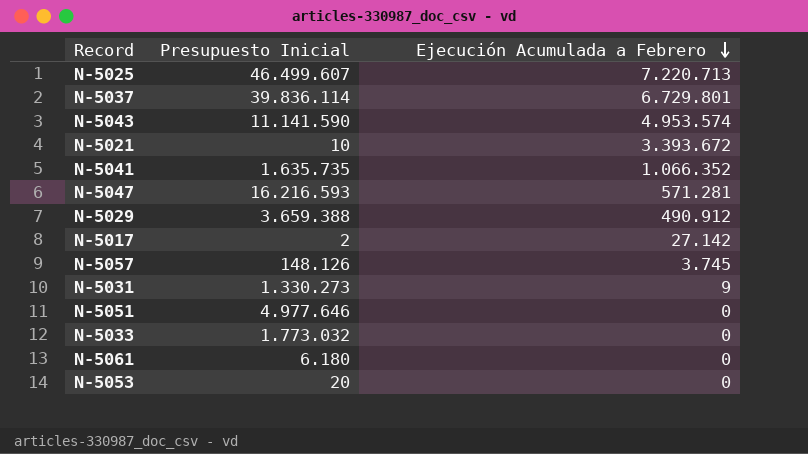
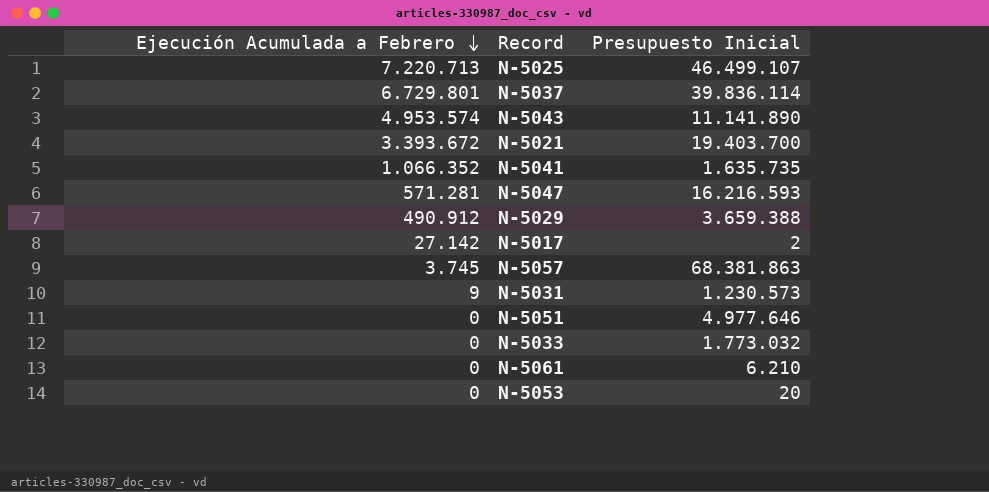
column Ejecución Acumulada a Febrero | position: 3 -> 1
N-5025 | Presupuesto Inicial: 46.499.607 -> 46.499.107
N-5043 | Presupuesto Inicial: 11.141.590 -> 11.141.890
N-5021 | Presupuesto Inicial: 10 -> 19.403.700
N-5057 | Presupuesto Inicial: 148.126 -> 68.381.863
N-5031 | Presupuesto Inicial: 1.330.273 -> 1.230.573
N-5061 | Presupuesto Inicial: 6.180 -> 6.210

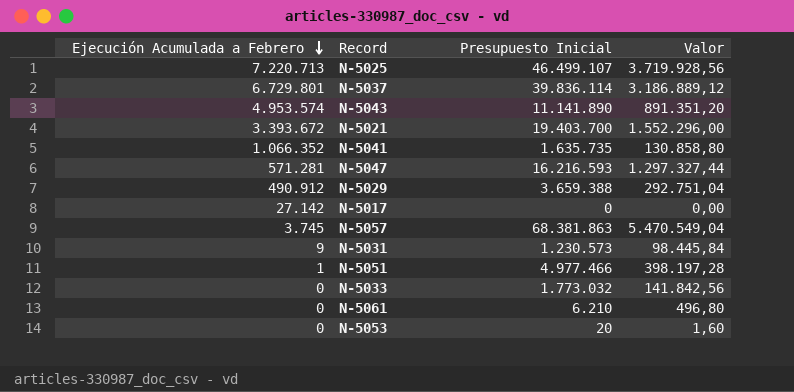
column Valor | formula: none -> [Presupuesto Inicial] * 0,08
N-5017 | Presupuesto Inicial: 2 -> 0
N-5051 | Ejecución Acumulada a Febrero: 0 -> 1
N-5051 | Presupuesto Inicial: 4.977.646 -> 4.977.466

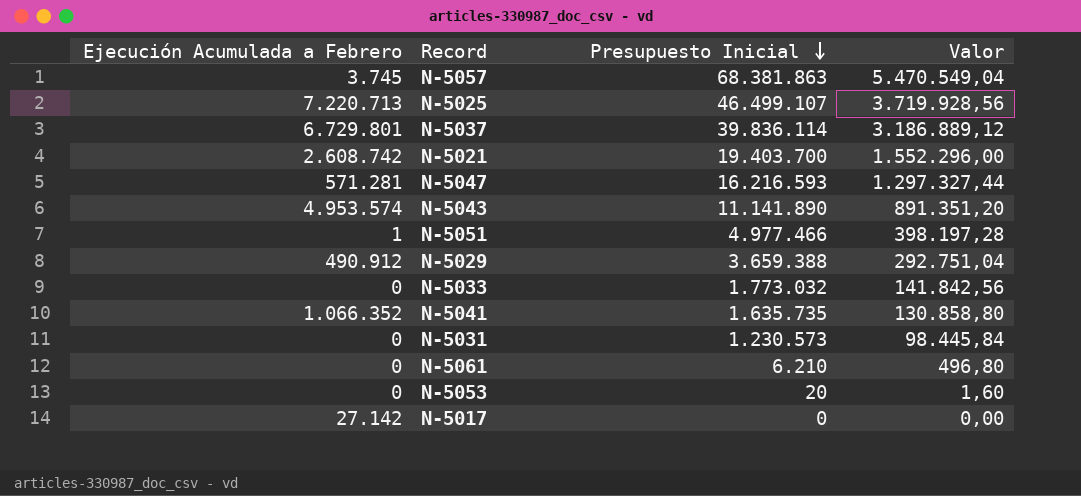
row order: Ejecución Acumulada a Febrero descending -> Presupuesto Inicial descending
N-5021 | Ejecución Acumulada a Febrero: 3.393.672 -> 2.608.742
N-5031 | Ejecución Acumulada a Febrero: 9 -> 0

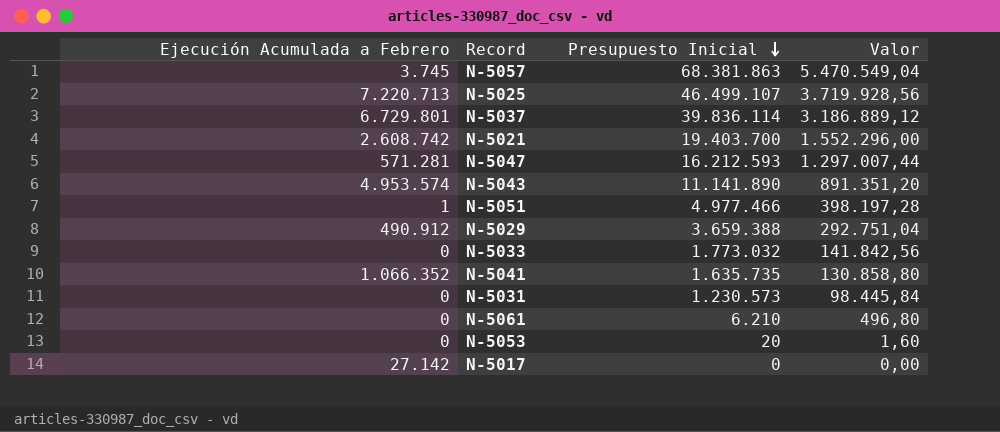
N-5047 | Presupuesto Inicial: 16.216.593 -> 16.212.593
N-5047 | Valor: 1.297.327,44 -> 1.297.007,44

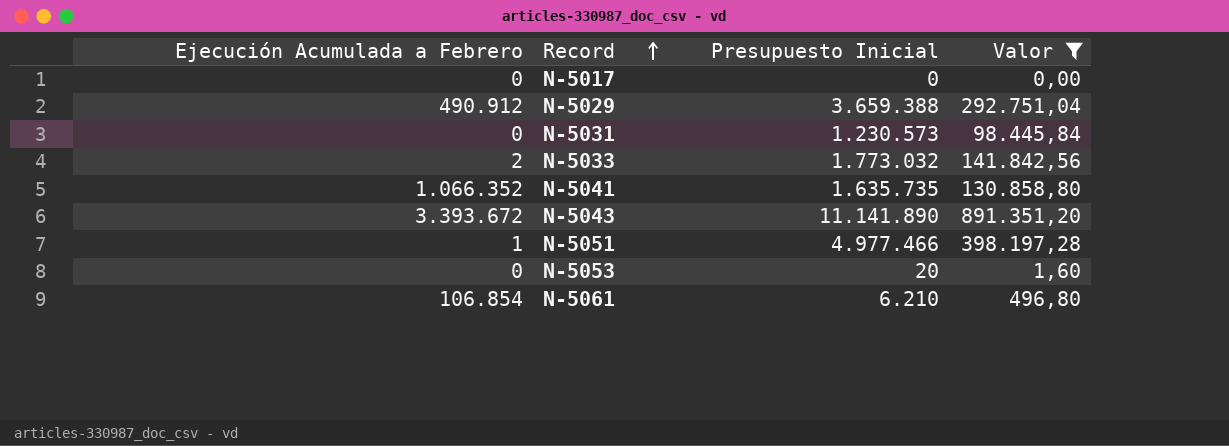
filter: none -> Valor <= 891.351,20
row order: Presupuesto Inicial descending -> Record ascending
N-5017 | Ejecución Acumulada a Febrero: 27.142 -> 0
N-5033 | Ejecución Acumulada a Febrero: 0 -> 2
N-5043 | Ejecución Acumulada a Febrero: 4.953.574 -> 3.393.672
N-5061 | Ejecución Acumulada a Febrero: 0 -> 106.854

